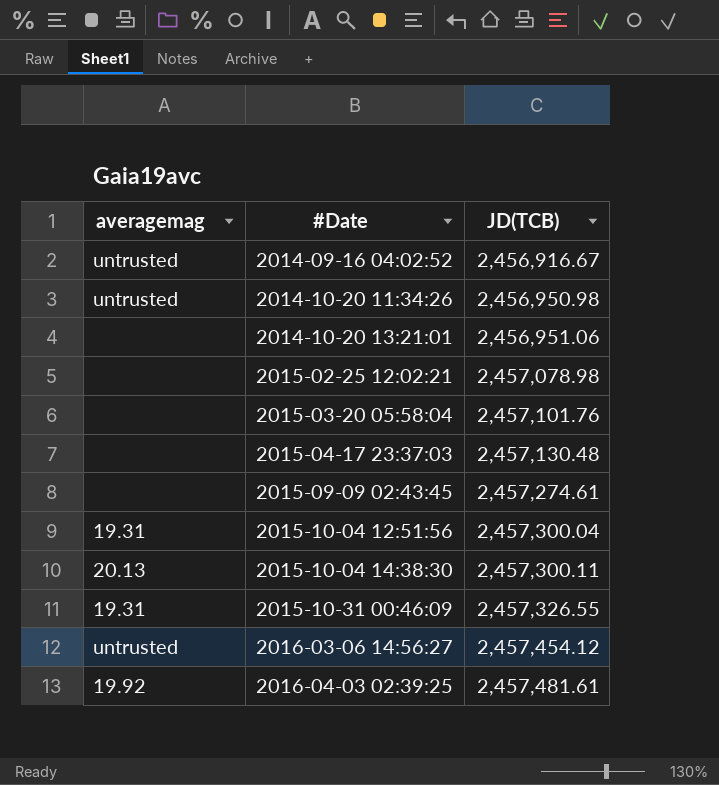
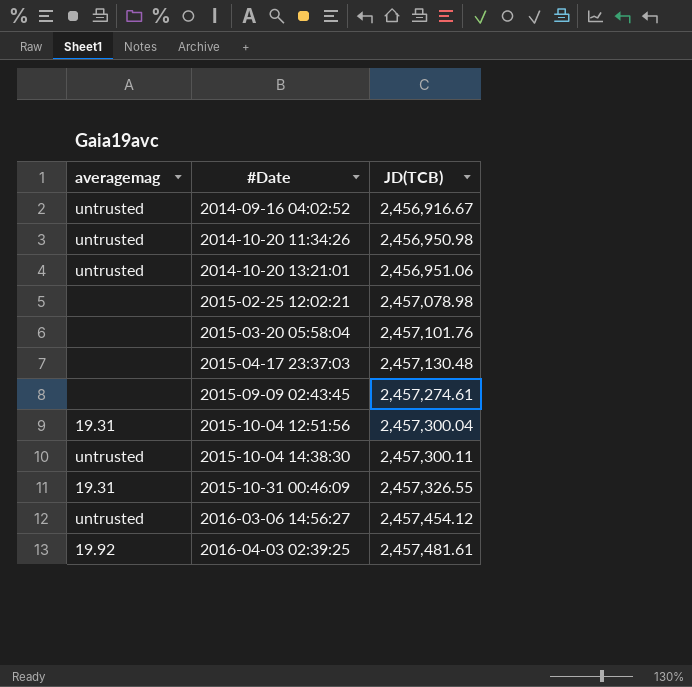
2014-10-20 13:21:01 | averagemag: none -> untrusted
2015-10-04 14:38:30 | averagemag: 20.13 -> untrusted

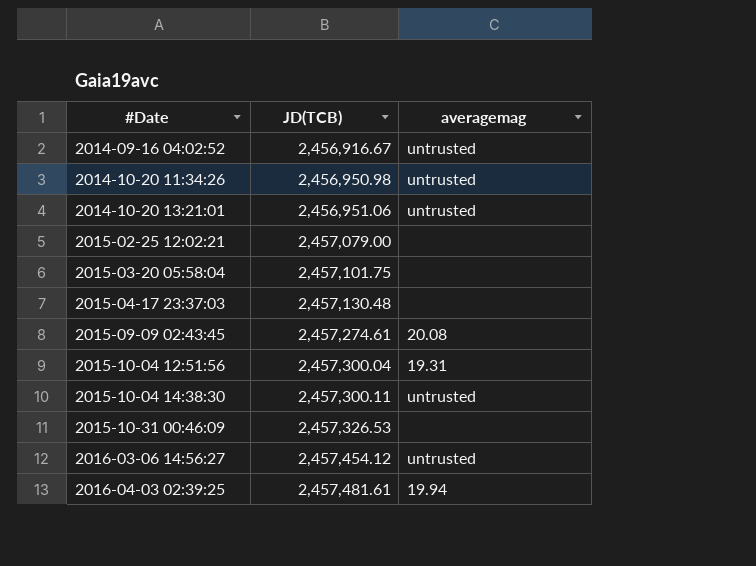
column averagemag | position: 1 -> 3
2015-02-25 12:02:21 | JD(TCB): 2,457,078.98 -> 2,457,079.00
2015-03-20 05:58:04 | JD(TCB): 2,457,101.76 -> 2,457,101.75
2015-09-09 02:43:45 | averagemag: none -> 20.08
2015-10-31 00:46:09 | JD(TCB): 2,457,326.55 -> 2,457,326.53
2015-10-31 00:46:09 | averagemag: 19.31 -> none
2016-04-03 02:39:25 | averagemag: 19.92 -> 19.94

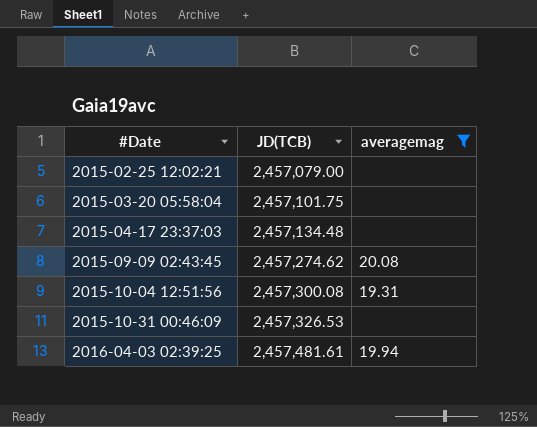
filter: none -> averagemag != untrusted
2015-04-17 23:37:03 | JD(TCB): 2,457,130.48 -> 2,457,134.48
2015-09-09 02:43:45 | JD(TCB): 2,457,274.61 -> 2,457,274.62
2015-10-04 12:51:56 | JD(TCB): 2,457,300.04 -> 2,457,300.08

